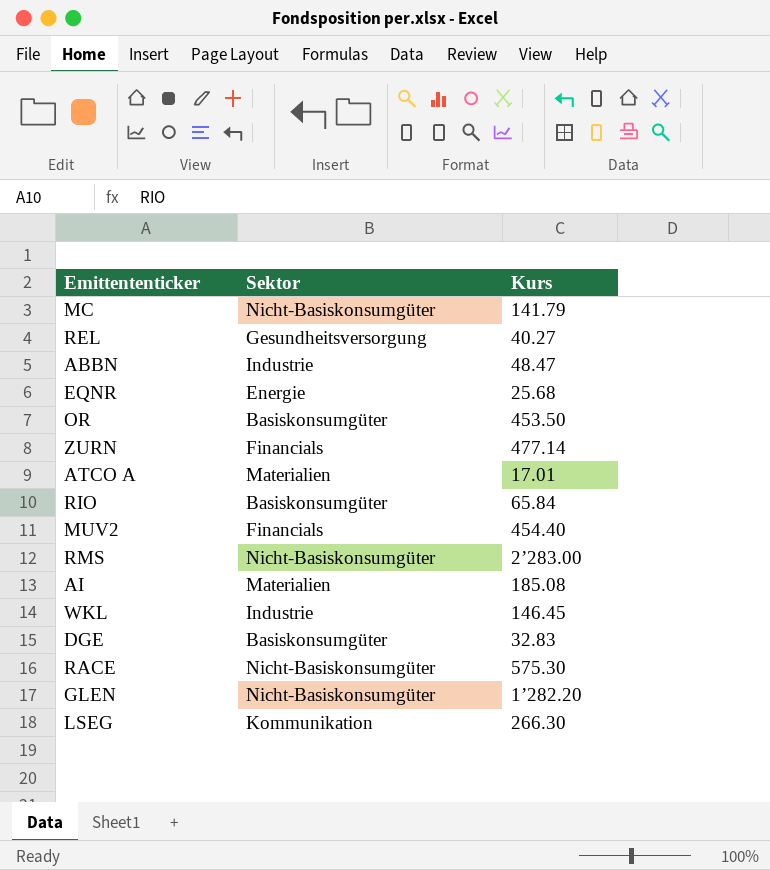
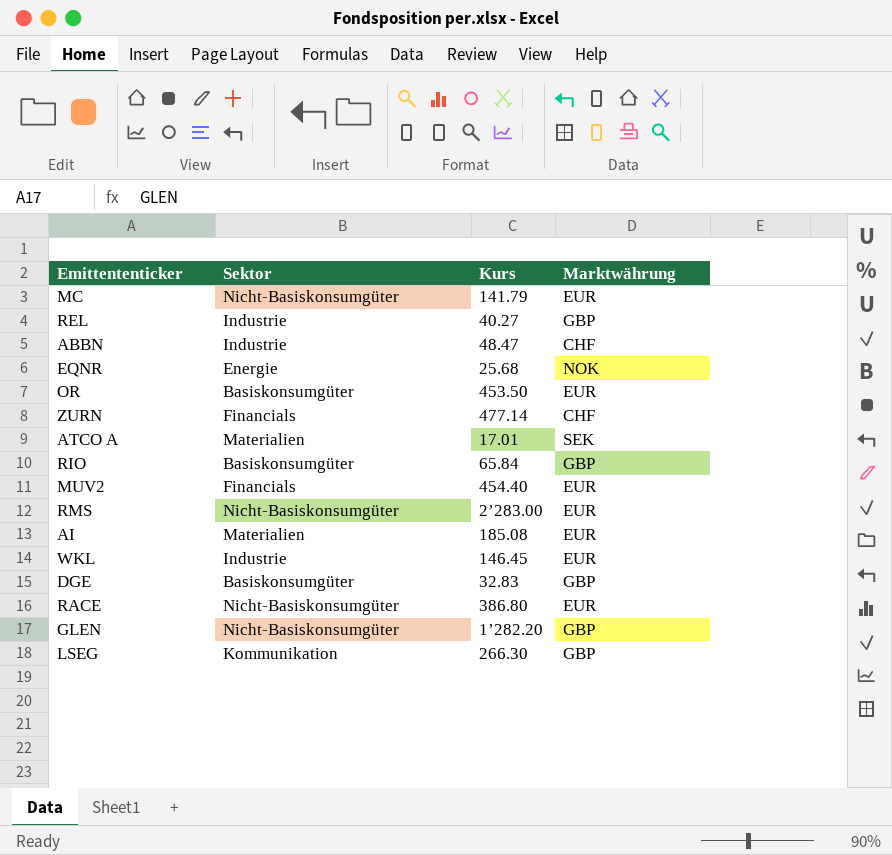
column Marktwährung | position: none -> 4
REL | Sektor: Gesundheitsversorgung -> Industrie
RACE | Kurs: 575.30 -> 386.80

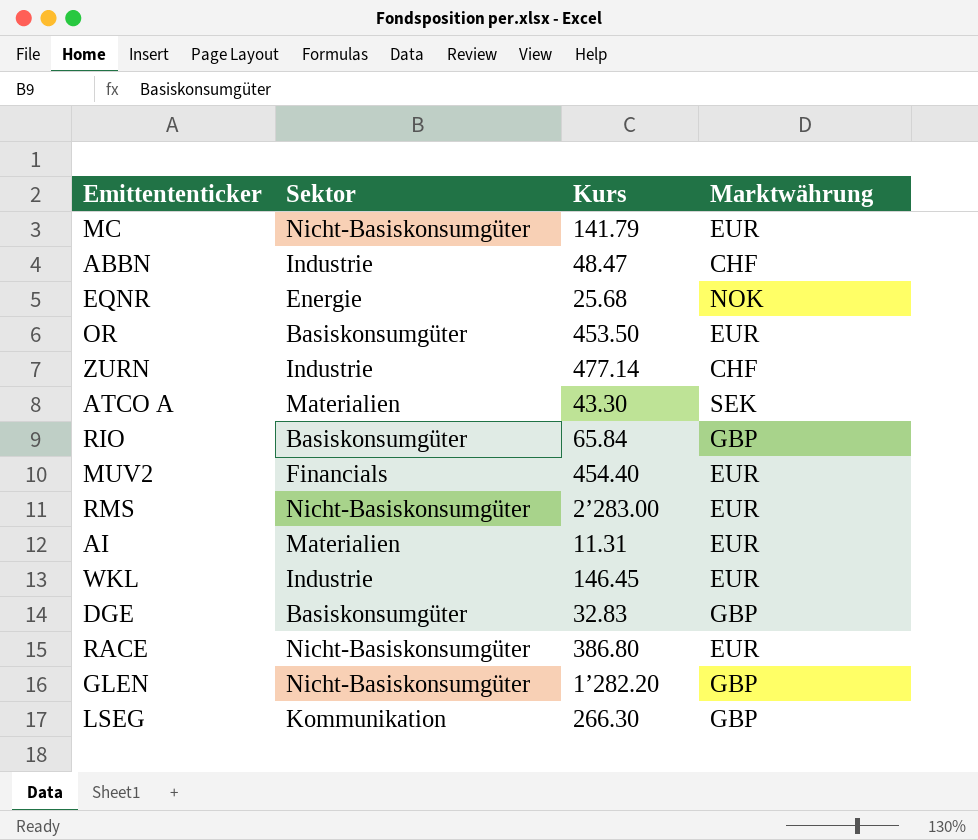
row REL: Industrie | 40.27 | GBP -> none
ZURN | Sektor: Financials -> Industrie
ATCO A | Kurs: 17.01 -> 43.30
AI | Kurs: 185.08 -> 11.31

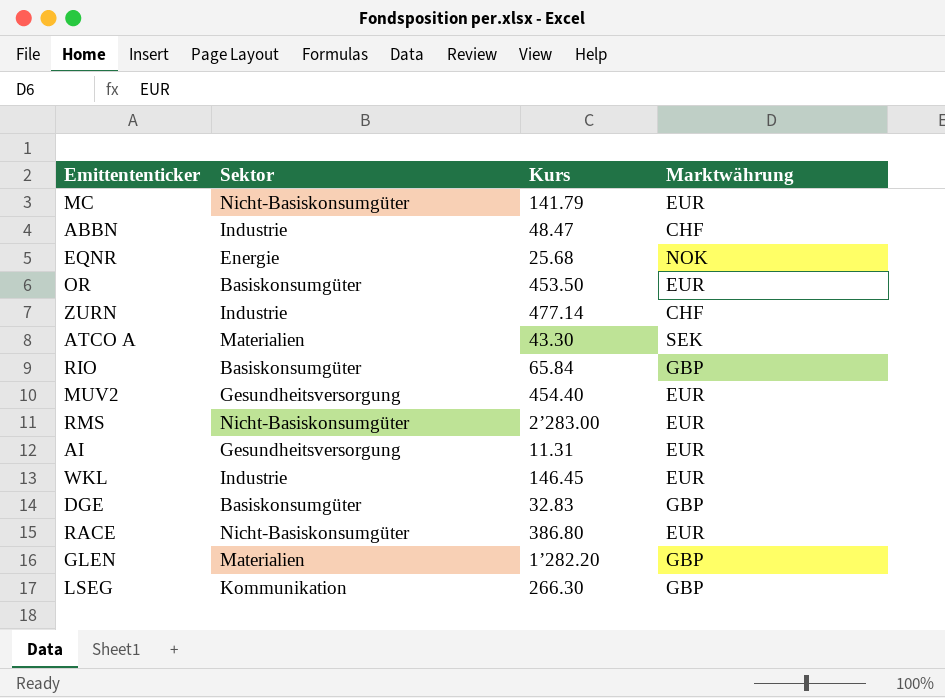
MUV2 | Sektor: Financials -> Gesundheitsversorgung
AI | Sektor: Materialien -> Gesundheitsversorgung
GLEN | Sektor: Nicht-Basiskonsumgüter -> Materialien

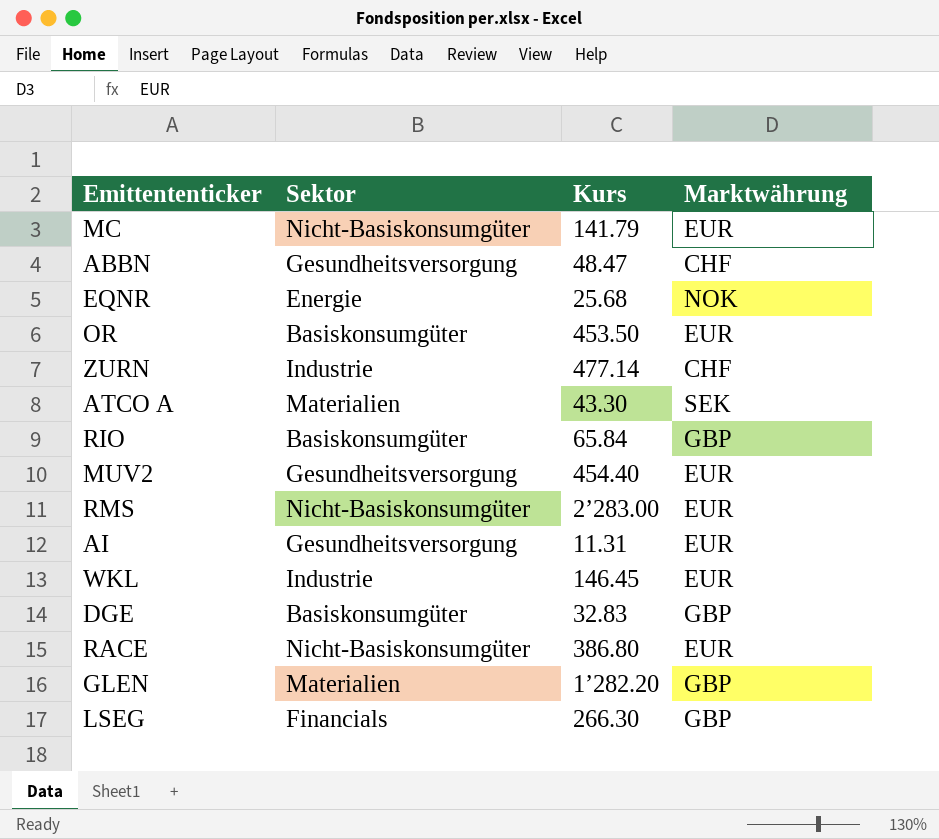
ABBN | Sektor: Industrie -> Gesundheitsversorgung
LSEG | Sektor: Kommunikation -> Financials

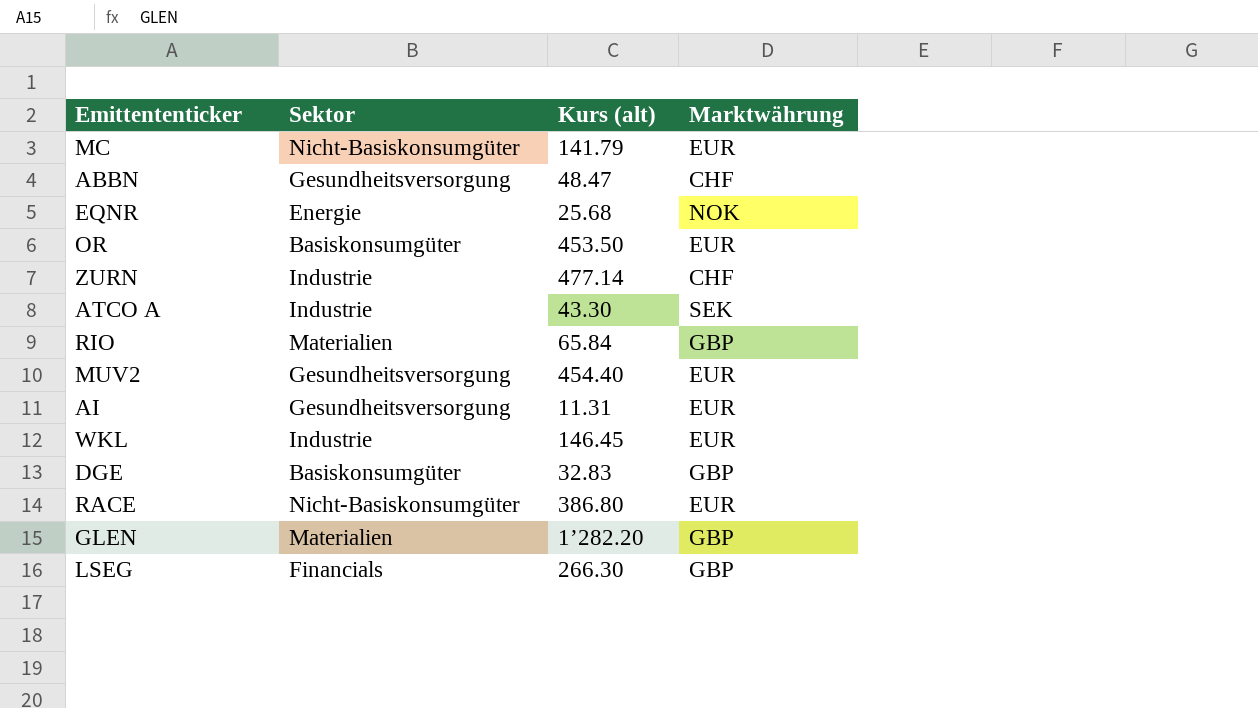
column name: Kurs -> Kurs (alt)
row RMS: Nicht-Basiskonsumgüter | 2’283.00 | EUR -> none
ATCO A | Sektor: Materialien -> Industrie
RIO | Sektor: Basiskonsumgüter -> Materialien

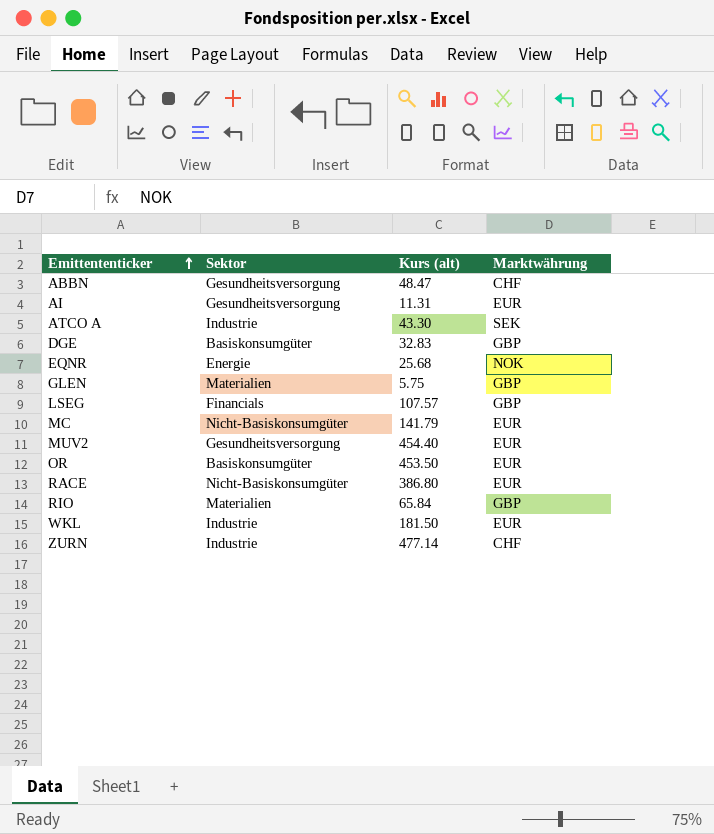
row order: none -> Emittententicker ascending
GLEN | Kurs (alt): 1’282.20 -> 5.75
LSEG | Kurs (alt): 266.30 -> 107.57
WKL | Kurs (alt): 146.45 -> 181.50

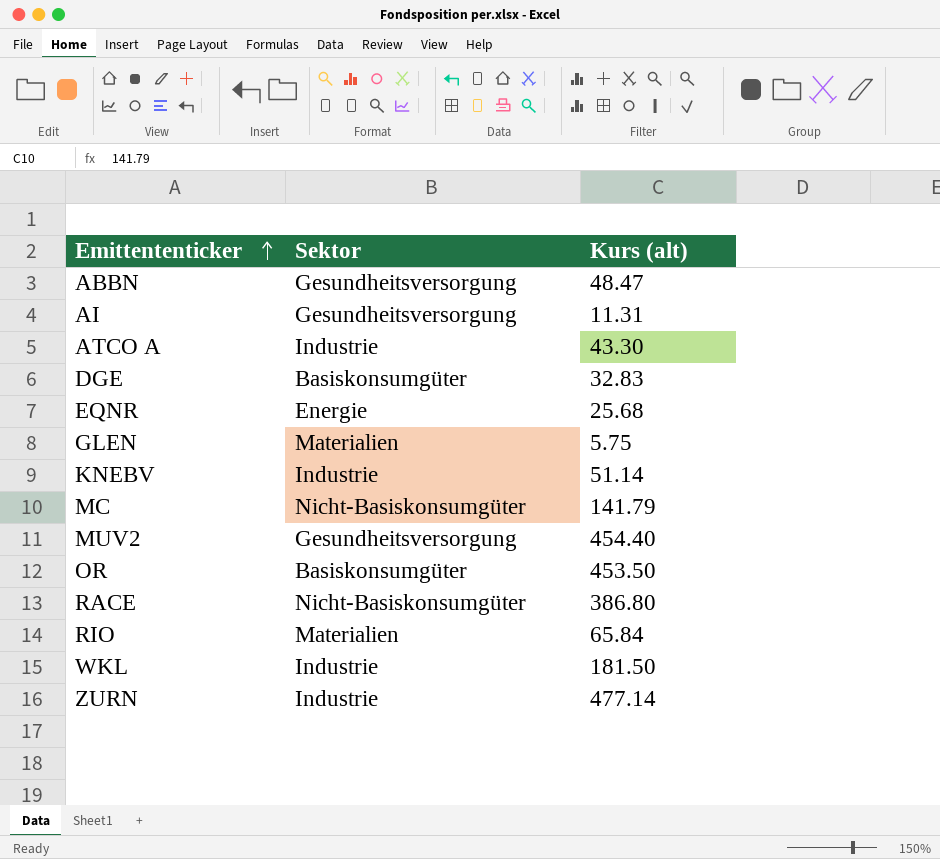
column Marktwährung | position: 4 -> none
row LSEG: Financials | 107.57 | GBP -> none
row KNEBV: none -> Industrie | 51.14

